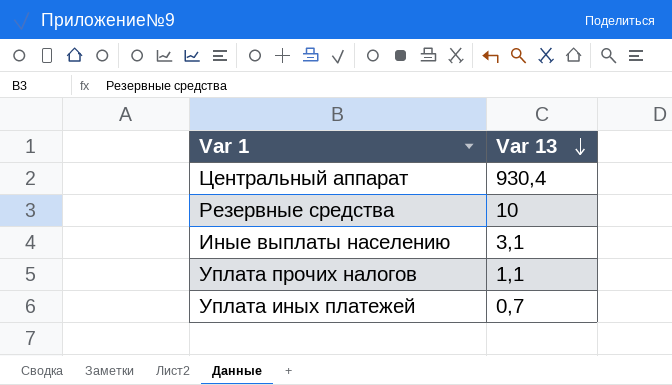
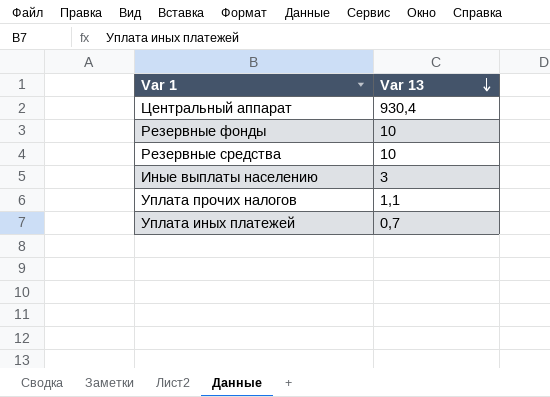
row Резервные фонды: none -> 10
Иные выплаты населению | Var 13: 3,1 -> 3

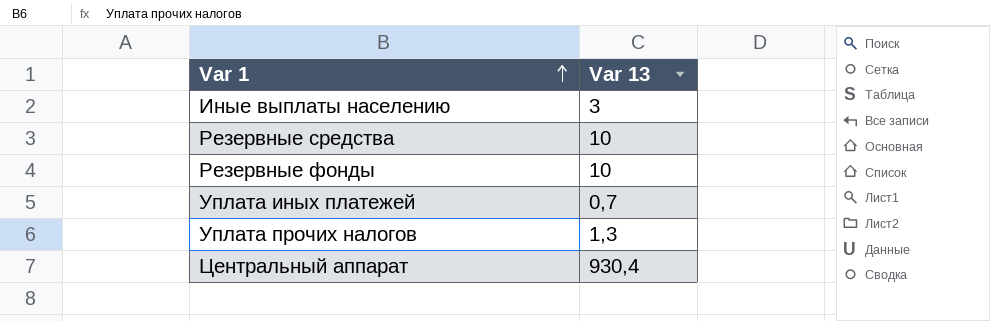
row order: Var 13 descending -> Var 1 ascending
Уплата прочих налогов | Var 13: 1,1 -> 1,3

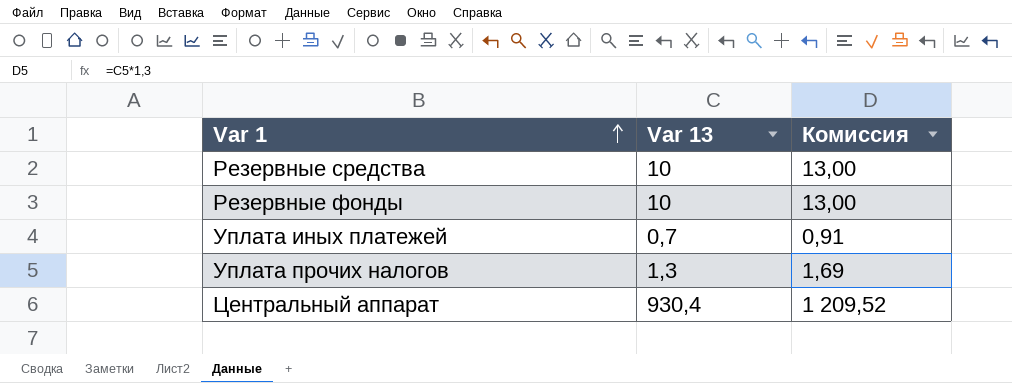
column Комиссия | formula: none -> [Var 13] * 1,3
row Иные выплаты населению: 3 -> none

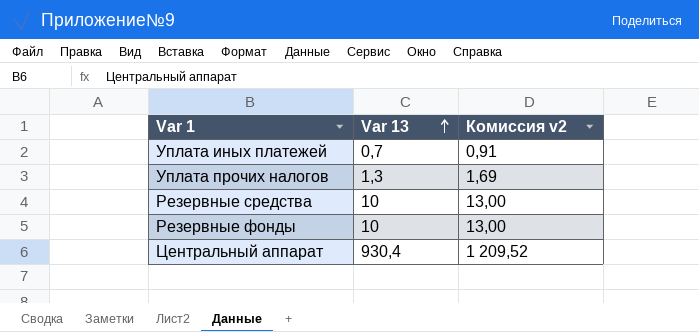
row order: Var 1 ascending -> Var 13 ascending
column name: Комиссия -> Комиссия v2

